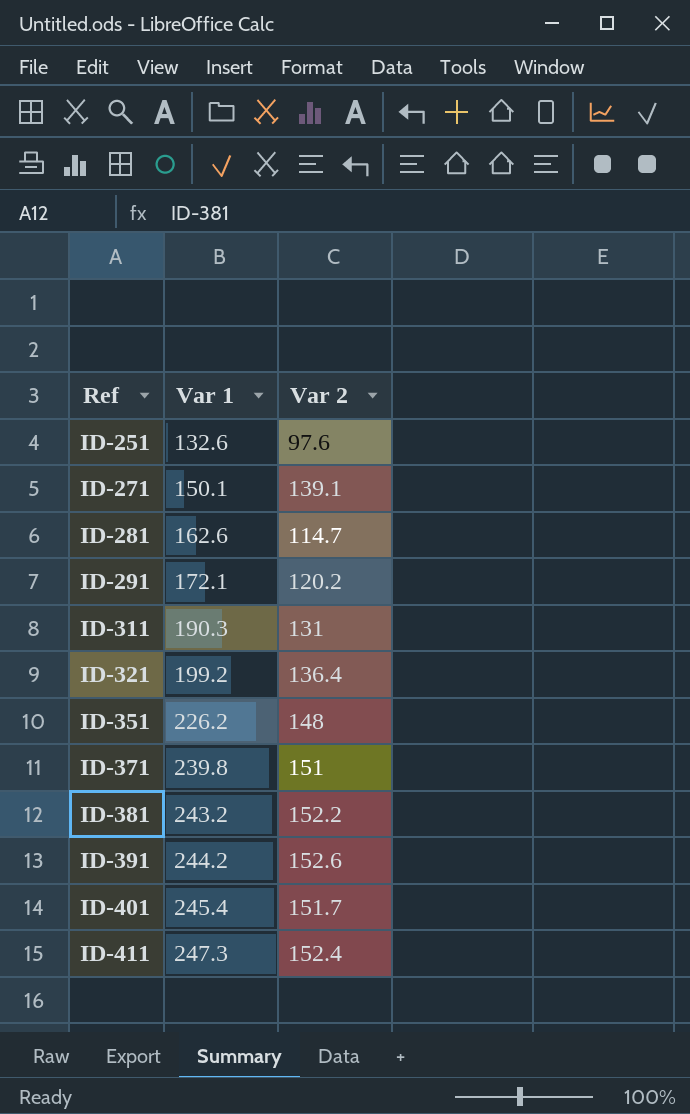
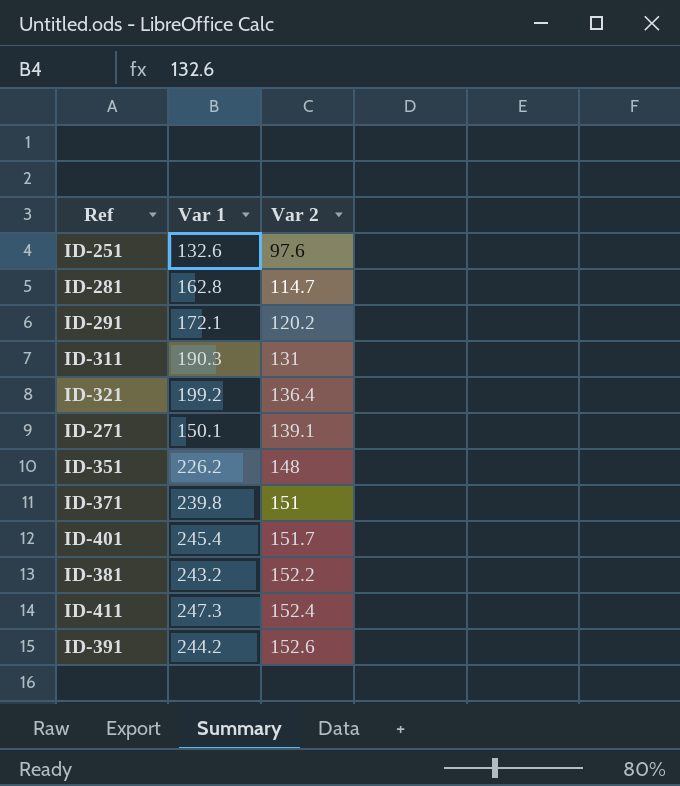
row order: Ref ascending -> Var 2 ascending
ID-281 | Var 1: 162.6 -> 162.8

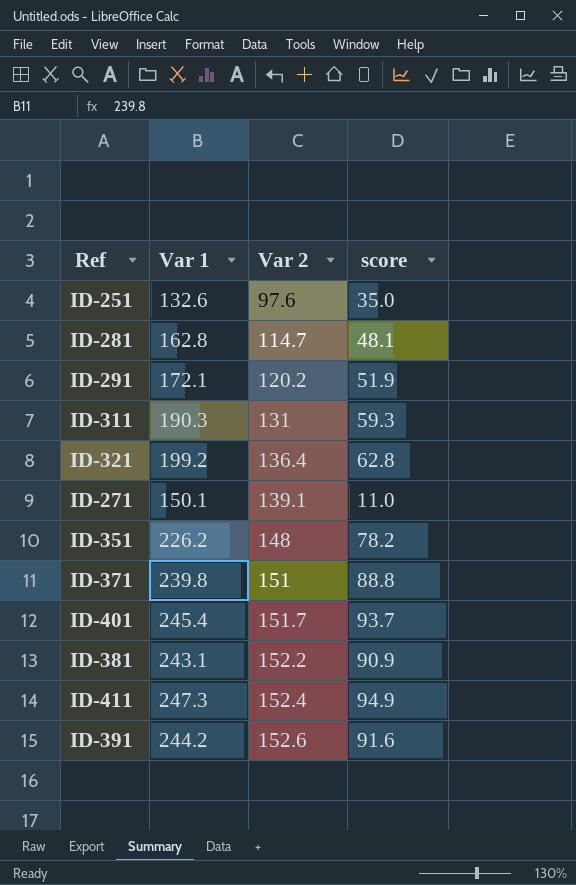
column score | formula: none -> [Var 1] - [Var 2]
ID-381 | Var 1: 243.2 -> 243.1

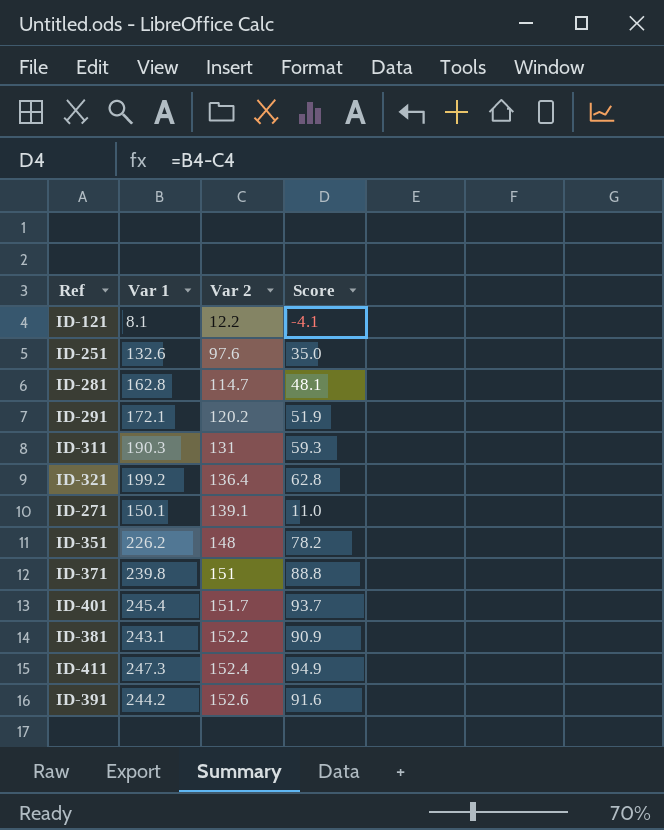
column name: score -> Score
row ID-121: none -> 8.1 | 12.2 | -4.1

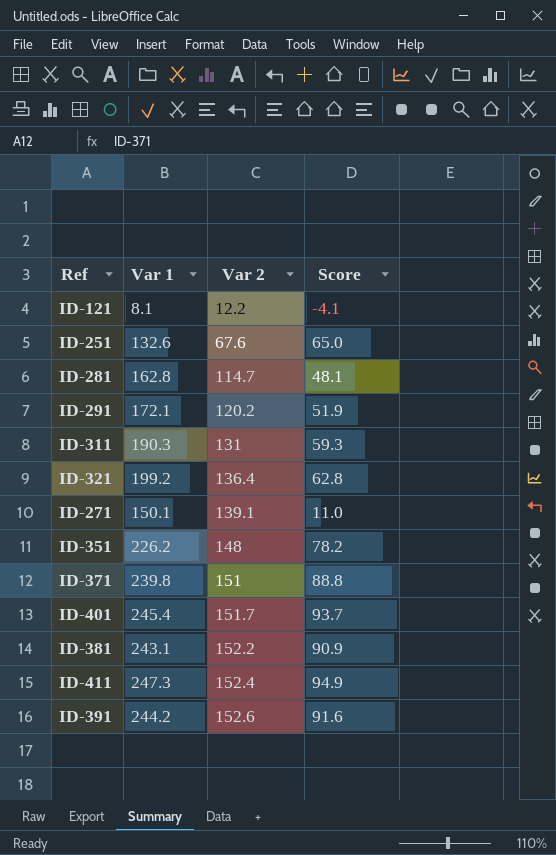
ID-251 | Var 2: 97.6 -> 67.6
ID-251 | Score: 35.0 -> 65.0

